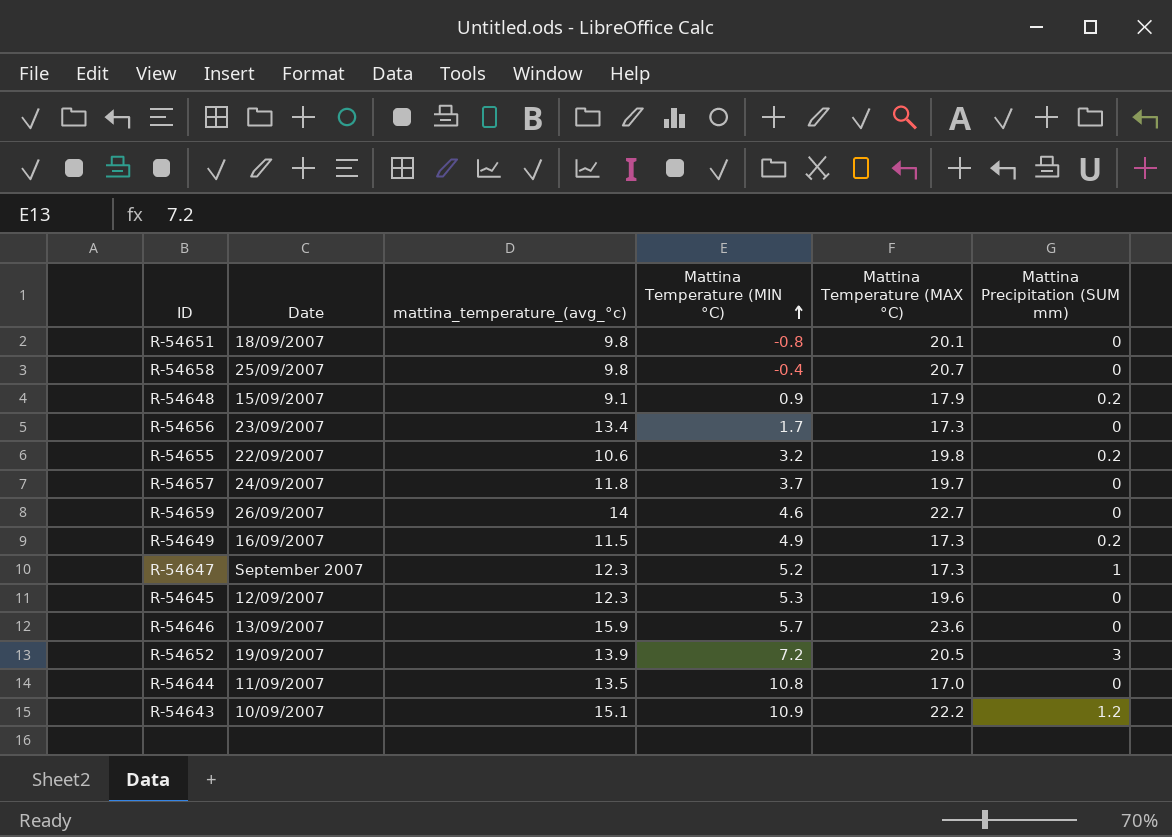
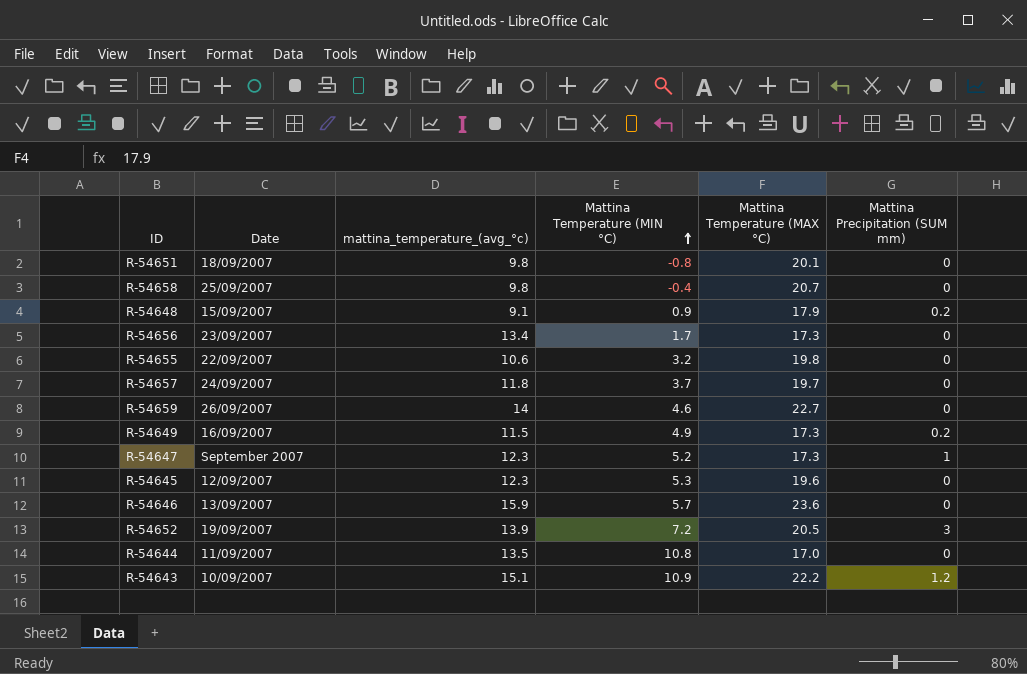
R-54655 | Mattina Precipitation (SUM mm): 0.2 -> 0

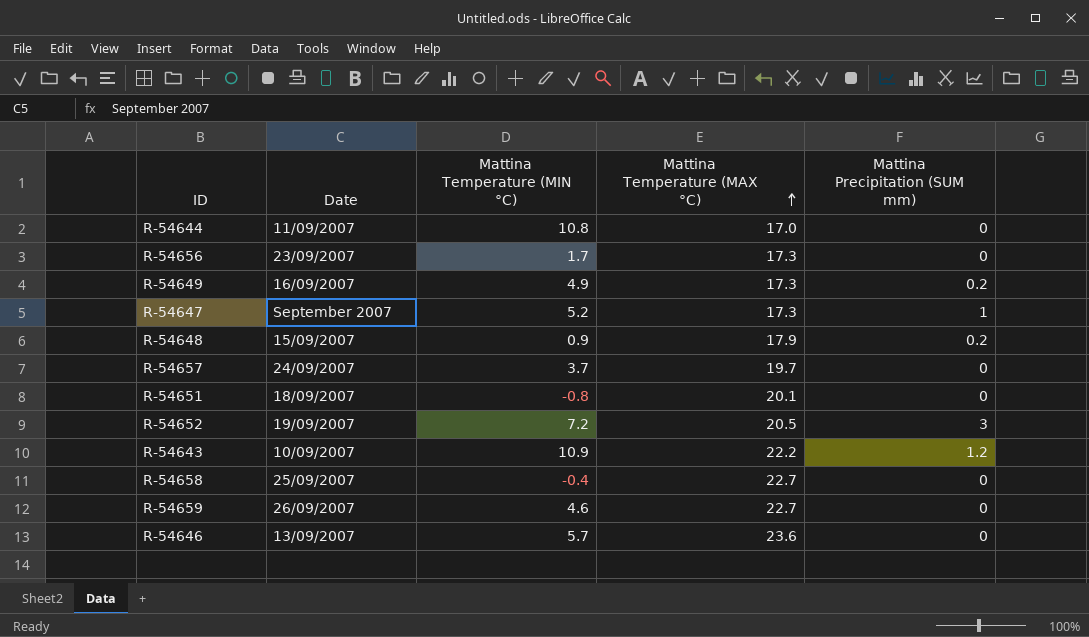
row order: Mattina Temperature (MIN °C) ascending -> Mattina Temperature (MAX °C) ascending
column mattina_temperature_(avg_°c) | position: 3 -> none
row R-54655: 22/09/2007 | 10.6 | 3.2 | 19.8 | 0 -> none
row R-54645: 12/09/2007 | 12.3 | 5.3 | 19.6 | 0 -> none
R-54658 | Mattina Temperature (MAX °C): 20.7 -> 22.7

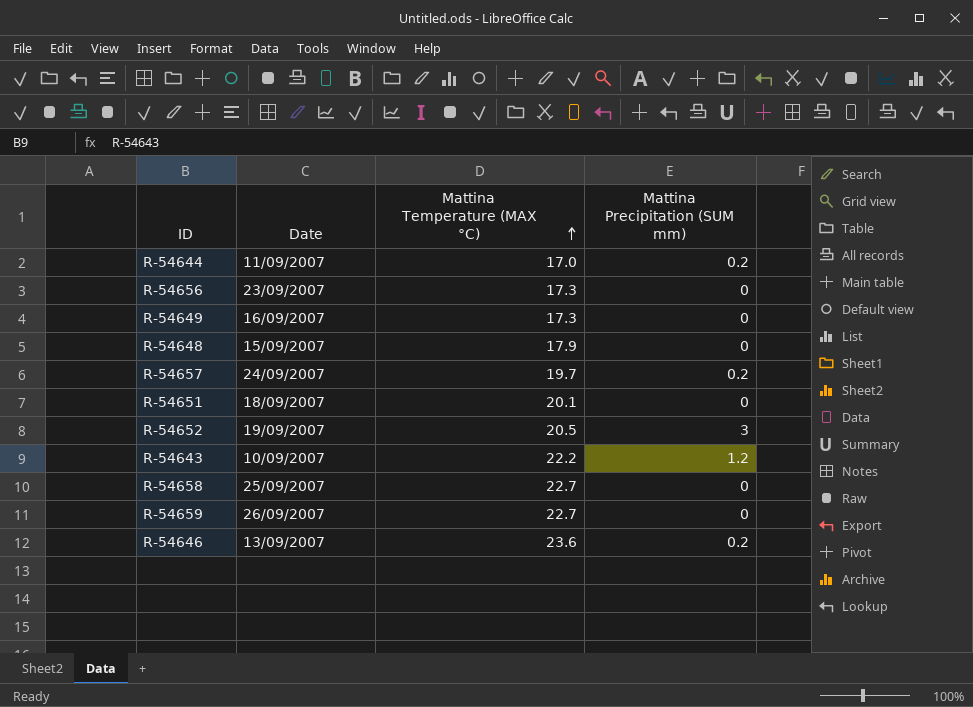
column Mattina Temperature (MIN °C) | position: 3 -> none
row R-54647: September 2007 | 5.2 | 17.3 | 1 -> none
R-54644 | Mattina Precipitation (SUM mm): 0 -> 0.2
R-54649 | Mattina Precipitation (SUM mm): 0.2 -> 0
R-54648 | Mattina Precipitation (SUM mm): 0.2 -> 0
R-54657 | Mattina Precipitation (SUM mm): 0 -> 0.2
R-54646 | Mattina Precipitation (SUM mm): 0 -> 0.2

